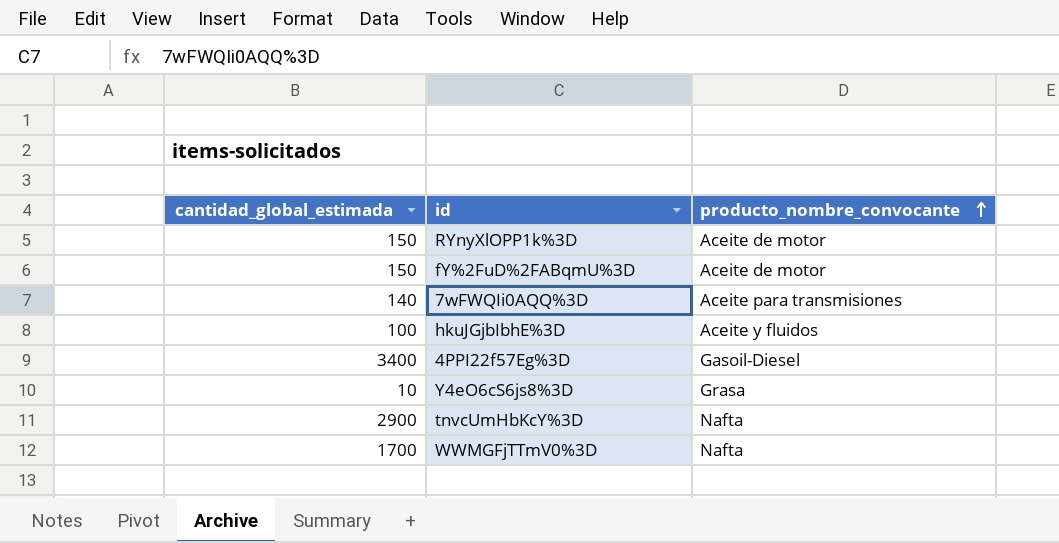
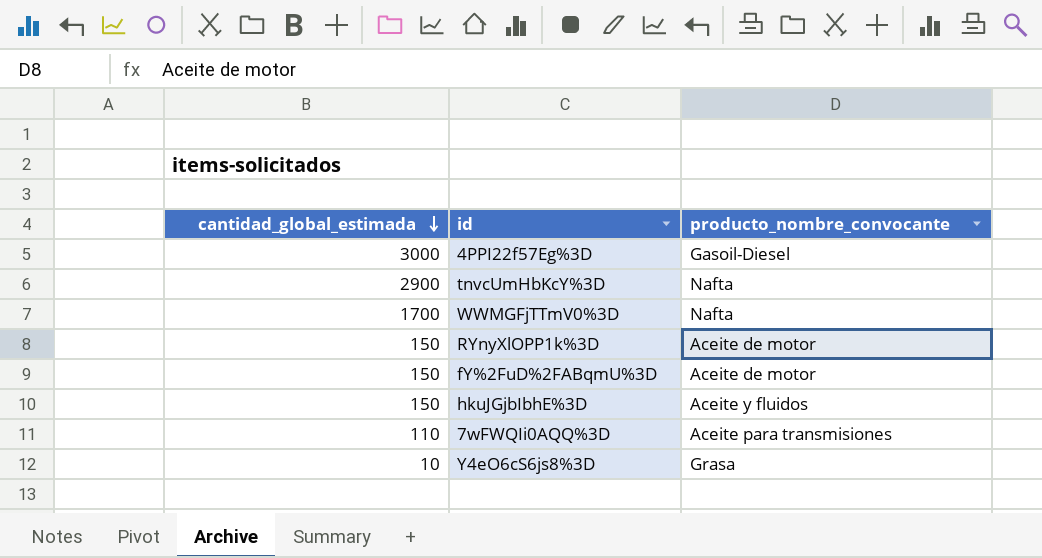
row order: producto_nombre_convocante ascending -> cantidad_global_estimada descending
4PPI22f57Eg%3D | cantidad_global_estimada: 3400 -> 3000
hkuJGjbIbhE%3D | cantidad_global_estimada: 100 -> 150
7wFWQIi0AQQ%3D | cantidad_global_estimada: 140 -> 110

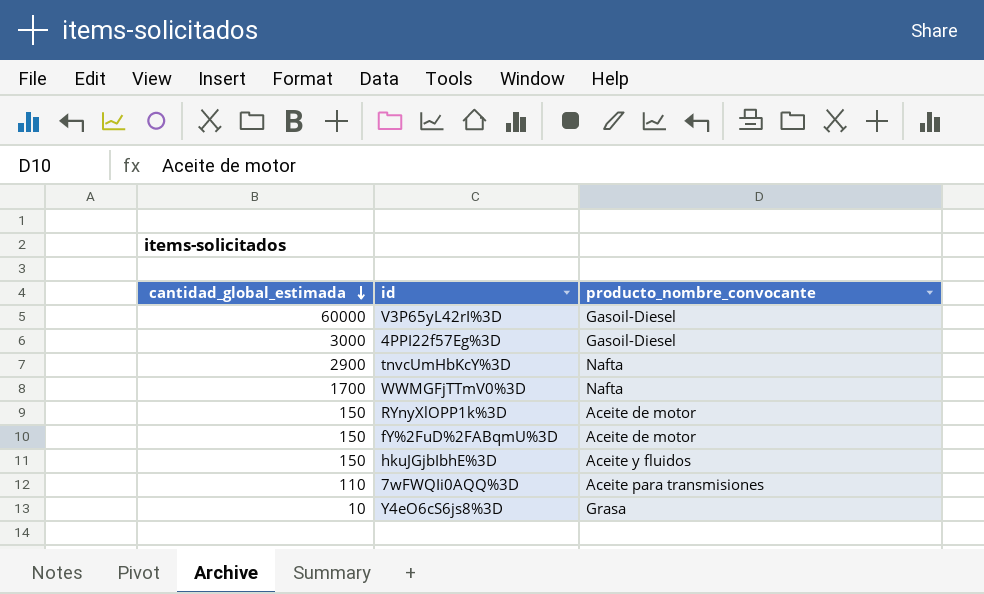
row V3P65yL42rI%3D: none -> 60000 | Gasoil-Diesel

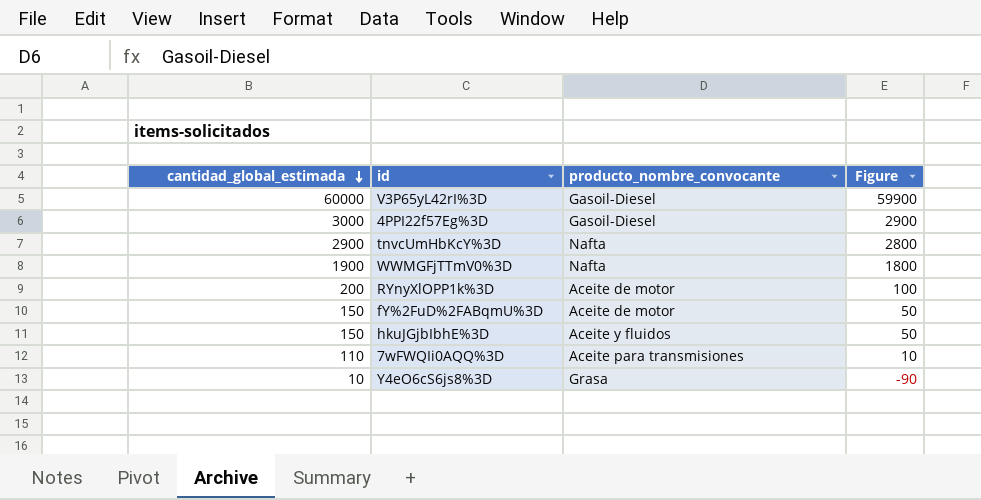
column Figure | formula: none -> [cantidad_global_estimada] - 100
WWMGFjTTmV0%3D | cantidad_global_estimada: 1700 -> 1900
RYnyXlOPP1k%3D | cantidad_global_estimada: 150 -> 200

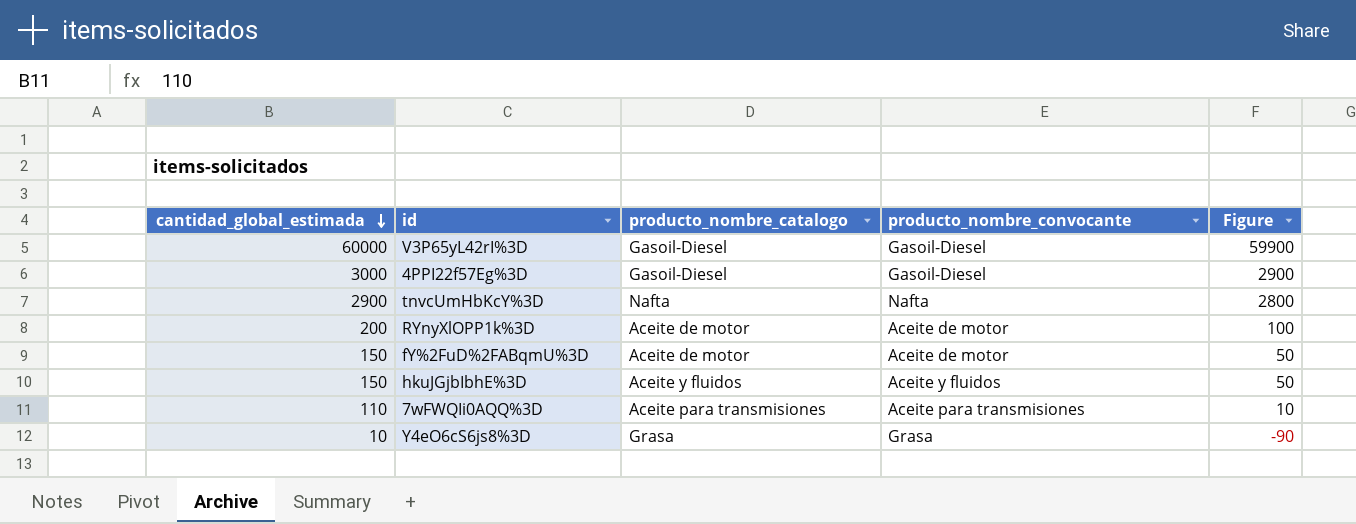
column producto_nombre_catalogo | position: none -> 3
row WWMGFjTTmV0%3D: 1900 | Nafta | 1800 -> none

